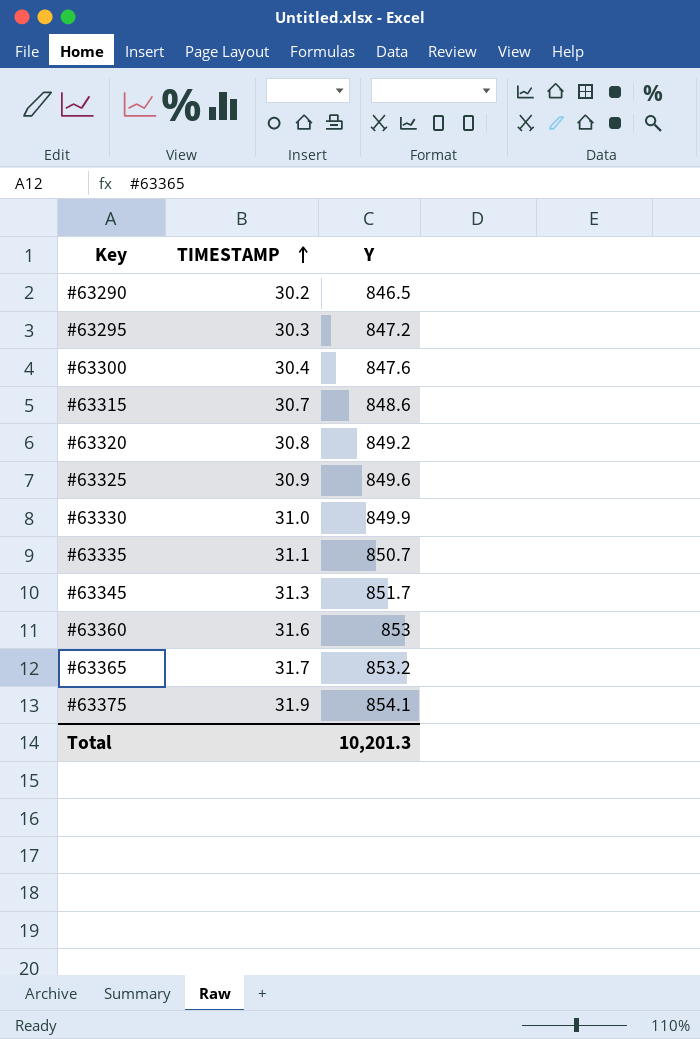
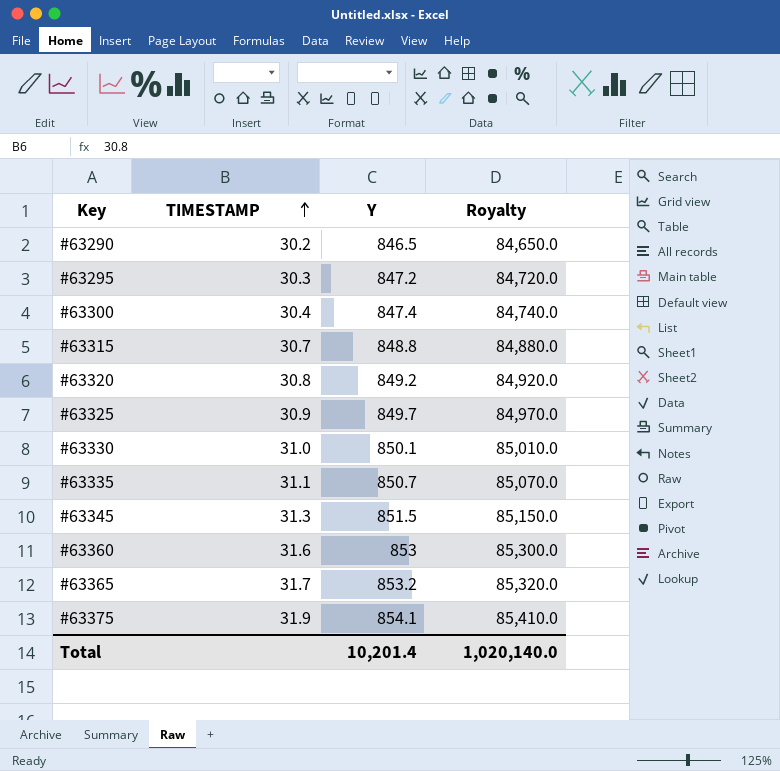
column Royalty | formula: none -> [Y] * 100
#63300 | Y: 847.6 -> 847.4
#63315 | Y: 848.6 -> 848.8
#63325 | Y: 849.6 -> 849.7
#63330 | Y: 849.9 -> 850.1
#63345 | Y: 851.7 -> 851.5
Total | Y: 10,201.3 -> 10,201.4

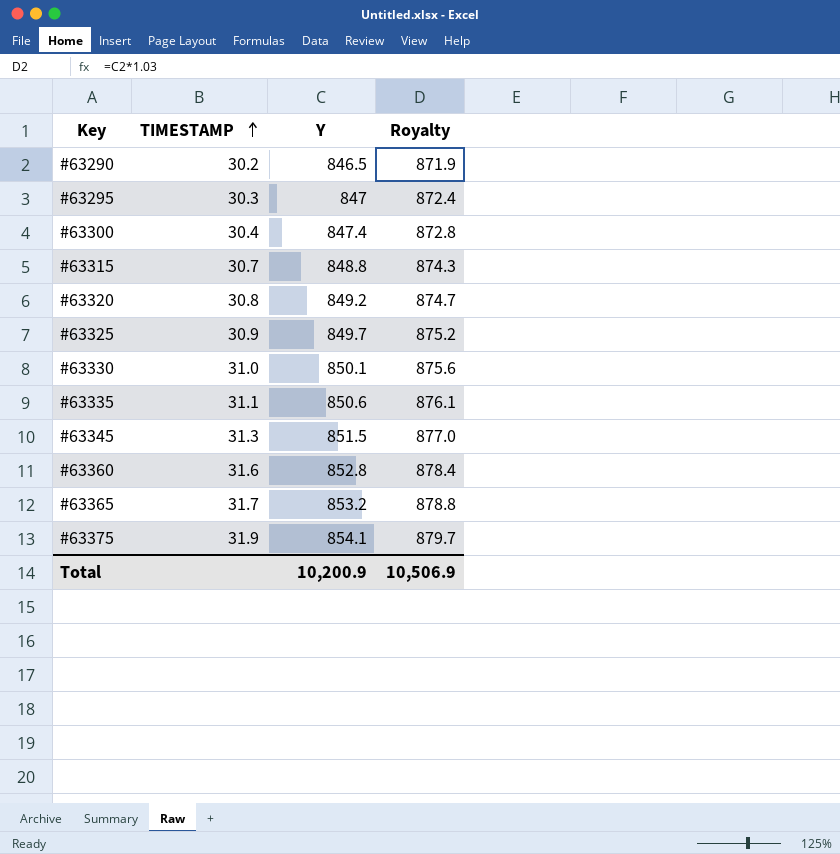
column Royalty | formula: [Y] * 100 -> [Y] * 1.03
#63295 | Y: 847.2 -> 847
#63335 | Y: 850.7 -> 850.6
#63360 | Y: 853 -> 852.8
Total | Y: 10,201.4 -> 10,200.9
Total | Royalty: 1,020,140.0 -> 10,506.9

